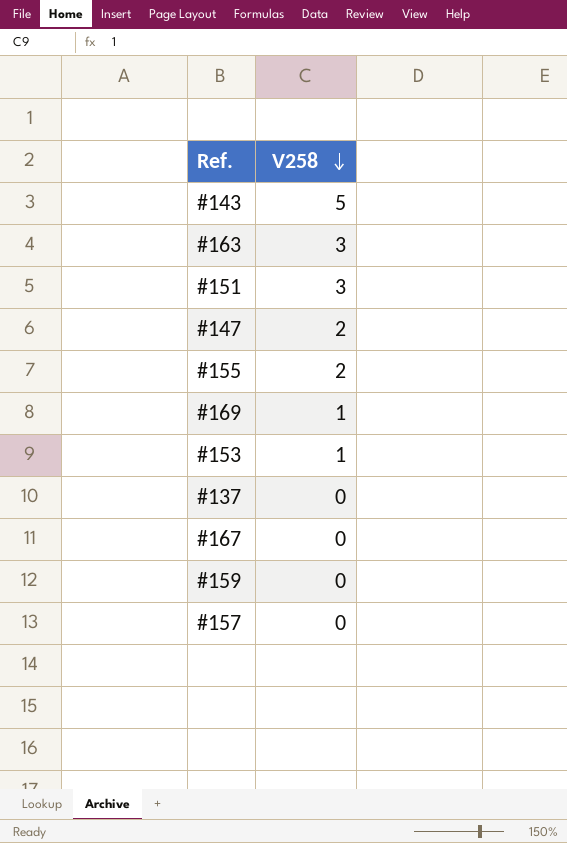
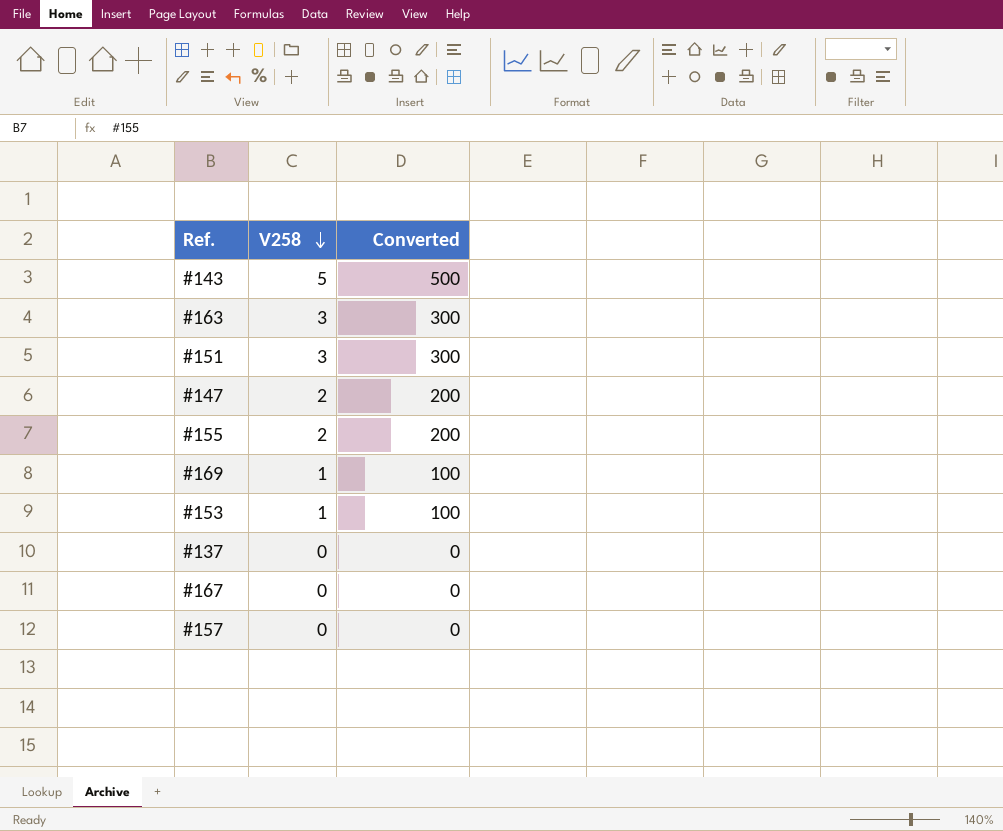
column Converted | formula: none -> [V258] * 100
row #159: 0 -> none

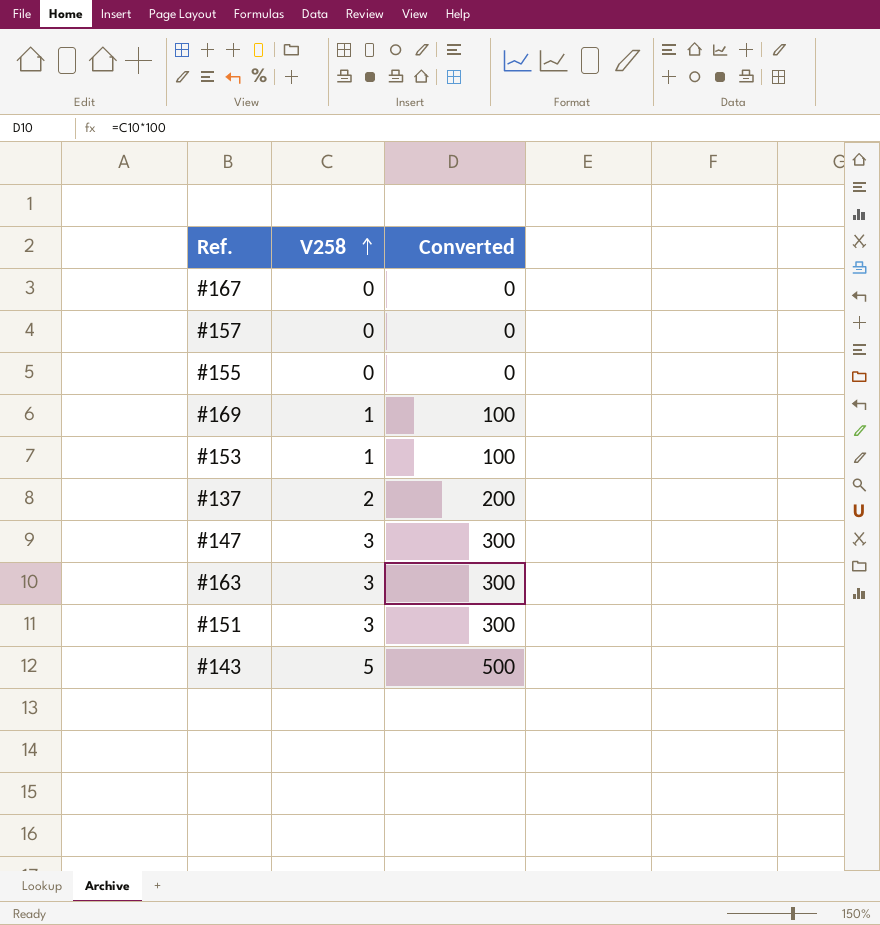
row order: V258 descending -> V258 ascending
#155 | V258: 2 -> 0
#155 | Converted: 200 -> 0
#137 | V258: 0 -> 2
#137 | Converted: 0 -> 200
#147 | V258: 2 -> 3
#147 | Converted: 200 -> 300

